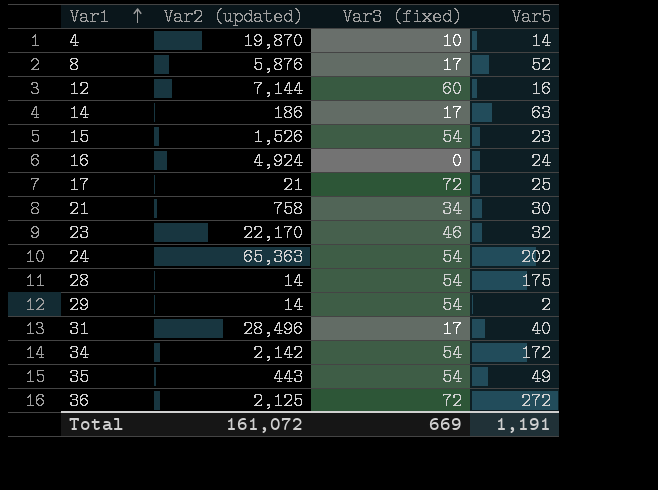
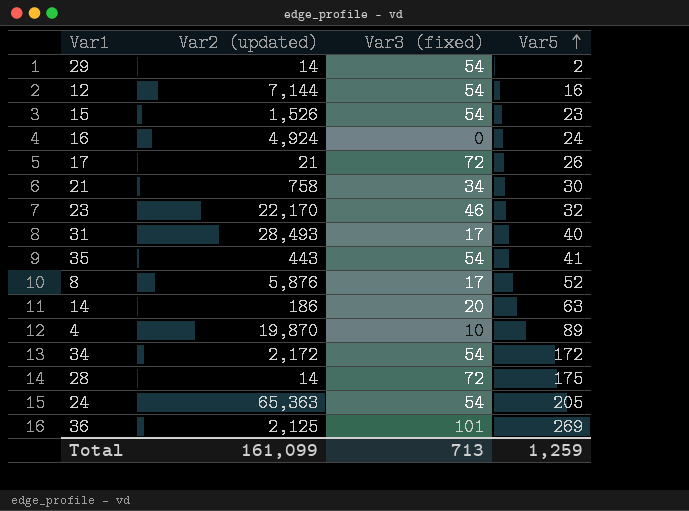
row order: Var1 ascending -> Var5 ascending
12 | Var3 (fixed): 60 -> 54
17 | Var5: 25 -> 26
31 | Var2 (updated): 28,496 -> 28,493
35 | Var5: 49 -> 41
14 | Var3 (fixed): 17 -> 20
4 | Var5: 14 -> 89
34 | Var2 (updated): 2,142 -> 2,172
28 | Var3 (fixed): 54 -> 72
24 | Var5: 202 -> 205
36 | Var3 (fixed): 72 -> 101
36 | Var5: 272 -> 269
Total | Var2 (updated): 161,072 -> 161,099
Total | Var3 (fixed): 669 -> 713
Total | Var5: 1,191 -> 1,259

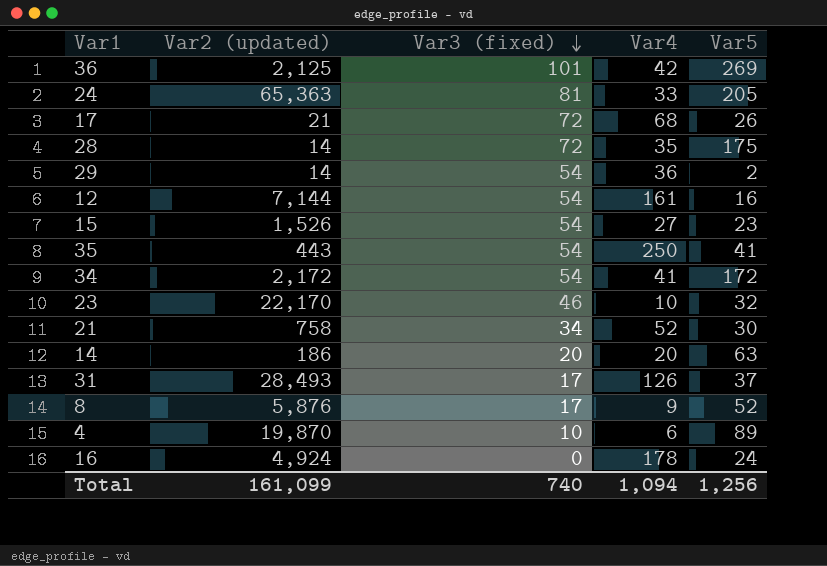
row order: Var5 ascending -> Var3 (fixed) descending
column Var4 | position: none -> 4
24 | Var3 (fixed): 54 -> 81
31 | Var5: 40 -> 37
Total | Var3 (fixed): 713 -> 740
Total | Var5: 1,259 -> 1,256

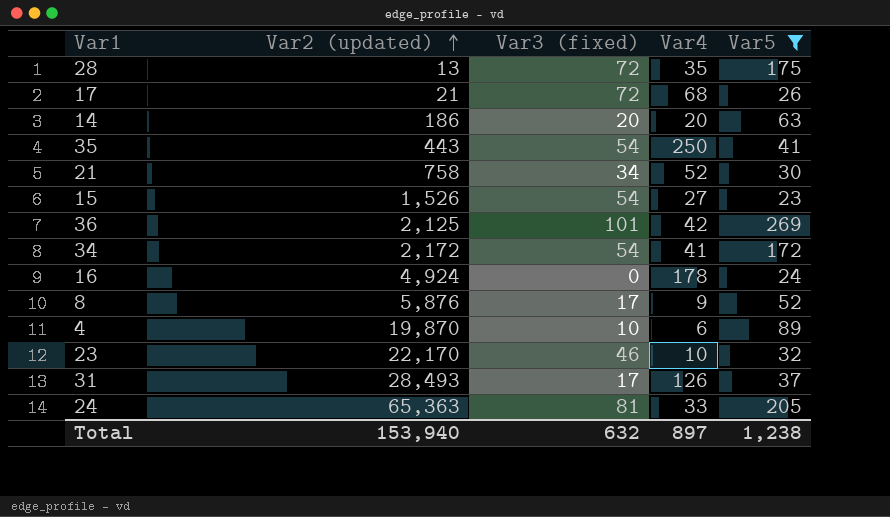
filter: none -> Var5 >= 23
row order: Var3 (fixed) descending -> Var2 (updated) ascending
28 | Var2 (updated): 14 -> 13
Total | Var2 (updated): 161,099 -> 153,940
Total | Var3 (fixed): 740 -> 632
Total | Var4: 1,094 -> 897
Total | Var5: 1,256 -> 1,238

